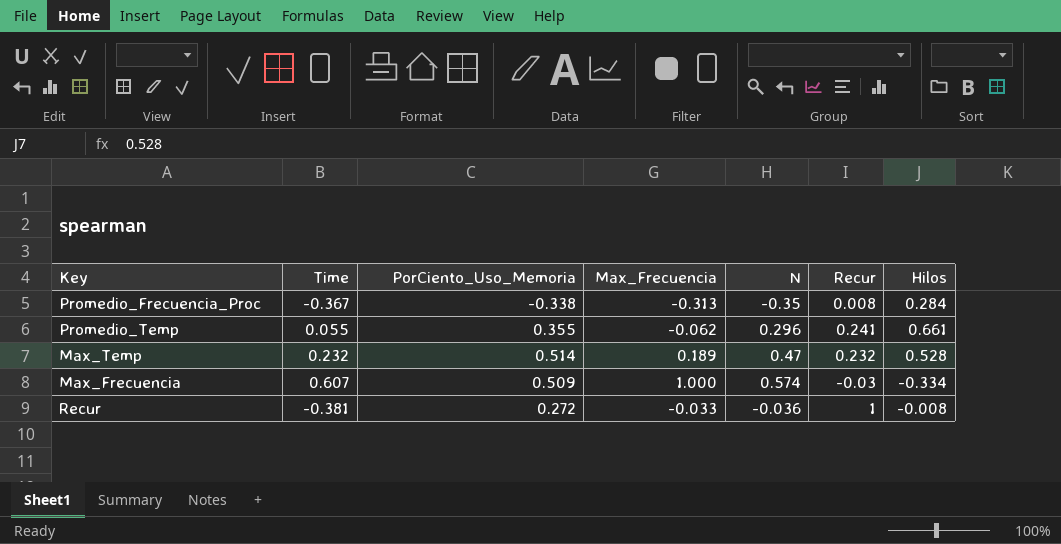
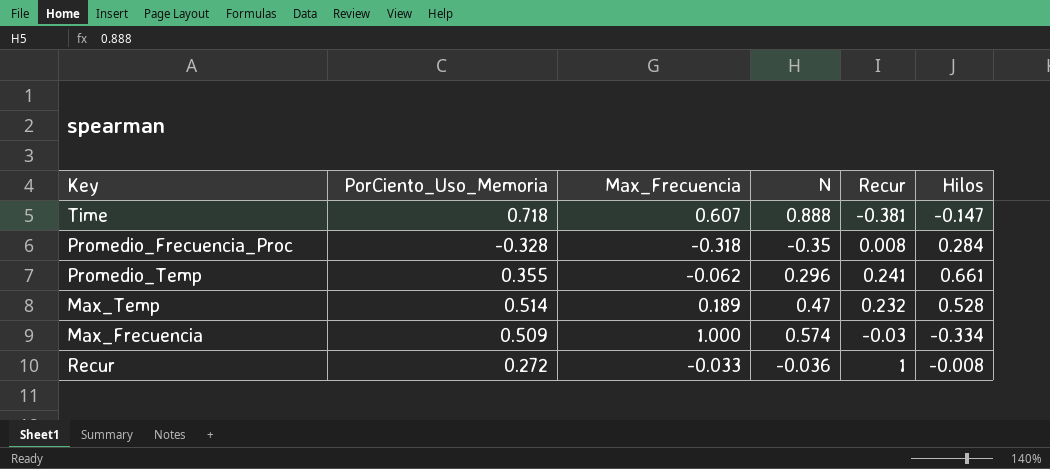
column Time | position: 2 -> none
row Time: none -> 0.718 | 0.607 | 0.888 | -0.381 | -0.147
Promedio_Frecuencia_Proc | PorCiento_Uso_Memoria: -0.338 -> -0.328
Promedio_Frecuencia_Proc | Max_Frecuencia: -0.313 -> -0.318

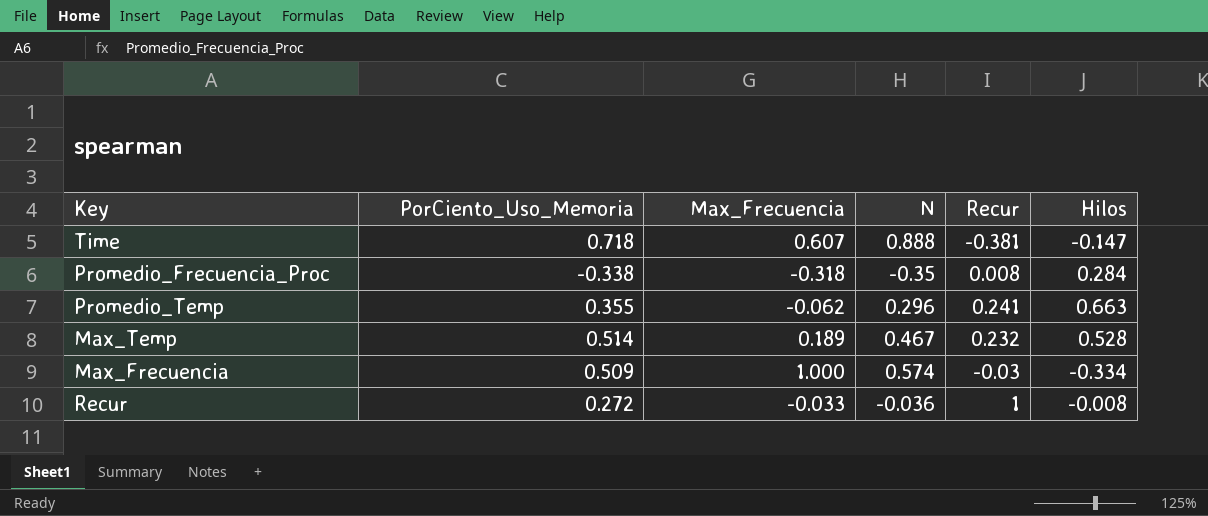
Promedio_Frecuencia_Proc | PorCiento_Uso_Memoria: -0.328 -> -0.338
Promedio_Temp | Hilos: 0.661 -> 0.663
Max_Temp | N: 0.47 -> 0.467

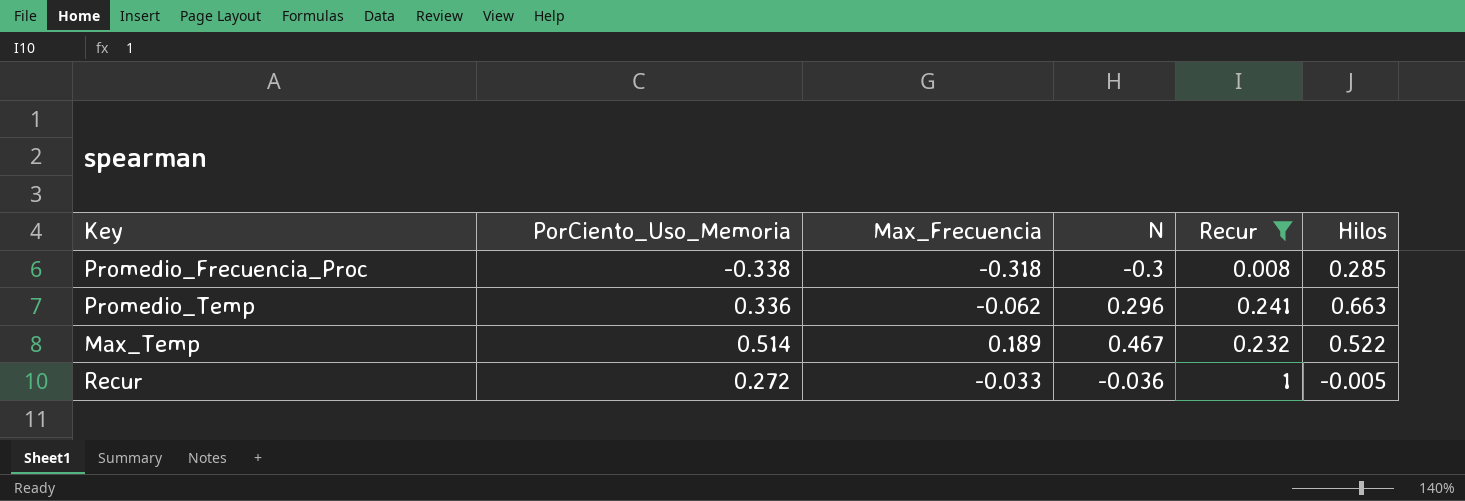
filter: none -> Recur >= 0.008
Promedio_Frecuencia_Proc | N: -0.35 -> -0.3
Promedio_Frecuencia_Proc | Hilos: 0.284 -> 0.285
Promedio_Temp | PorCiento_Uso_Memoria: 0.355 -> 0.336
Max_Temp | Hilos: 0.528 -> 0.522
Recur | Hilos: -0.008 -> -0.005

